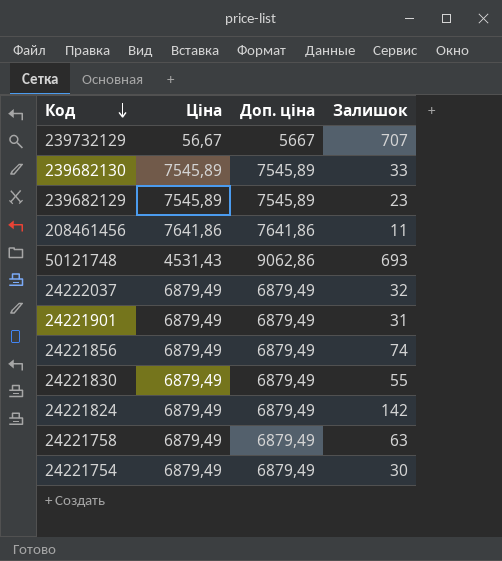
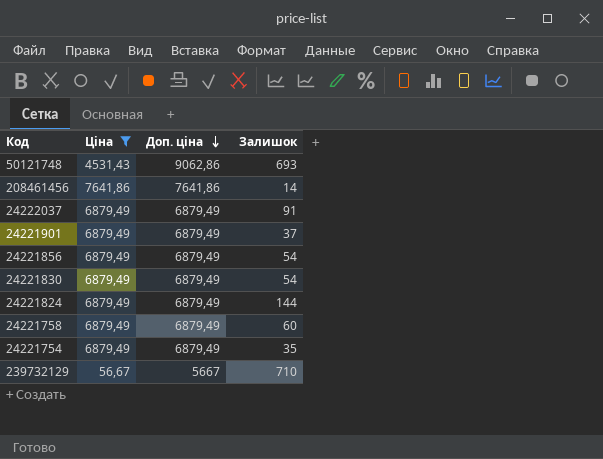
filter: none -> Ціна != 7545,89
row order: Код descending -> Доп. ціна descending
208461456 | Залишок: 11 -> 14
24222037 | Залишок: 32 -> 91
24221901 | Залишок: 31 -> 37
24221856 | Залишок: 74 -> 54
24221830 | Залишок: 55 -> 54
24221824 | Залишок: 142 -> 144
24221758 | Залишок: 63 -> 60
24221754 | Залишок: 30 -> 35
239732129 | Залишок: 707 -> 710

